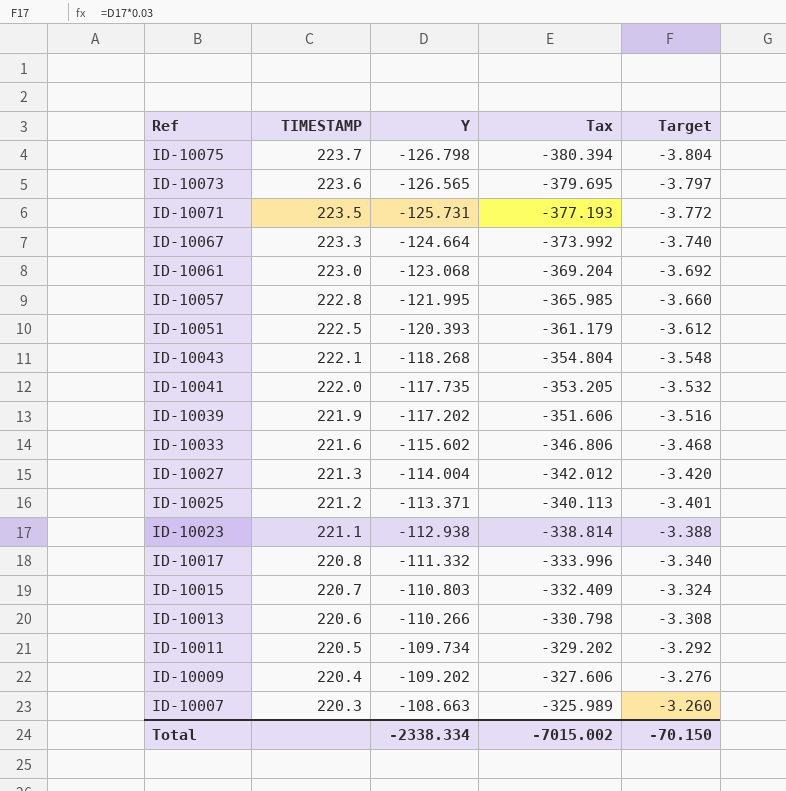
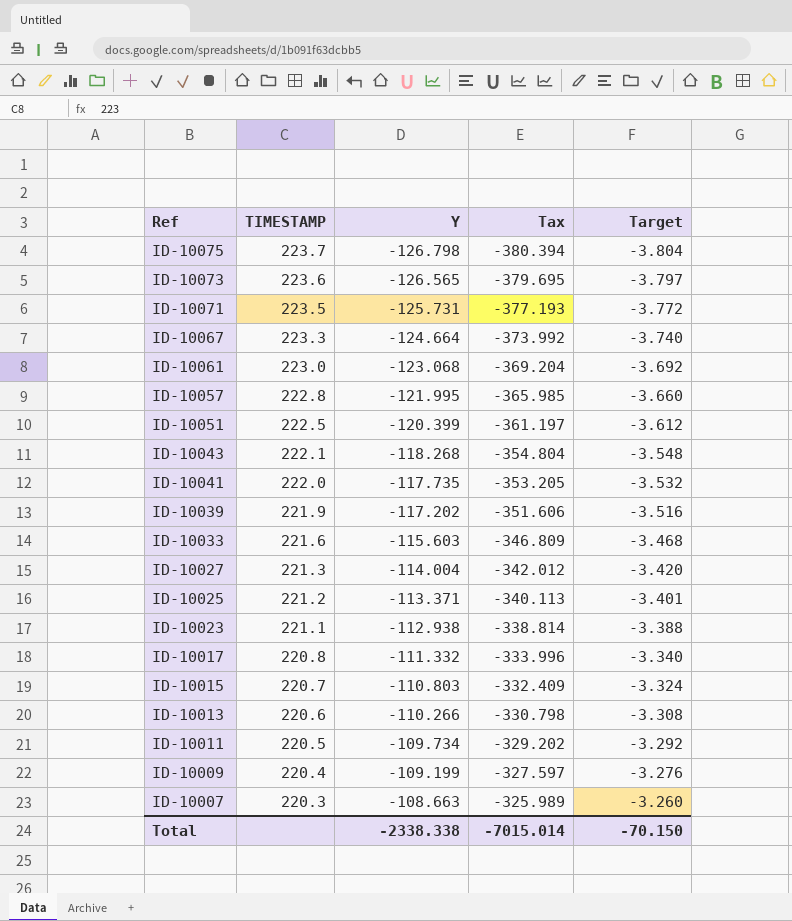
ID-10051 | Y: -120.393 -> -120.399
ID-10051 | Tax: -361.179 -> -361.197
ID-10033 | Y: -115.602 -> -115.603
ID-10033 | Tax: -346.806 -> -346.809
ID-10009 | Y: -109.202 -> -109.199
ID-10009 | Tax: -327.606 -> -327.597
Total | Y: -2338.334 -> -2338.338
Total | Tax: -7015.002 -> -7015.014

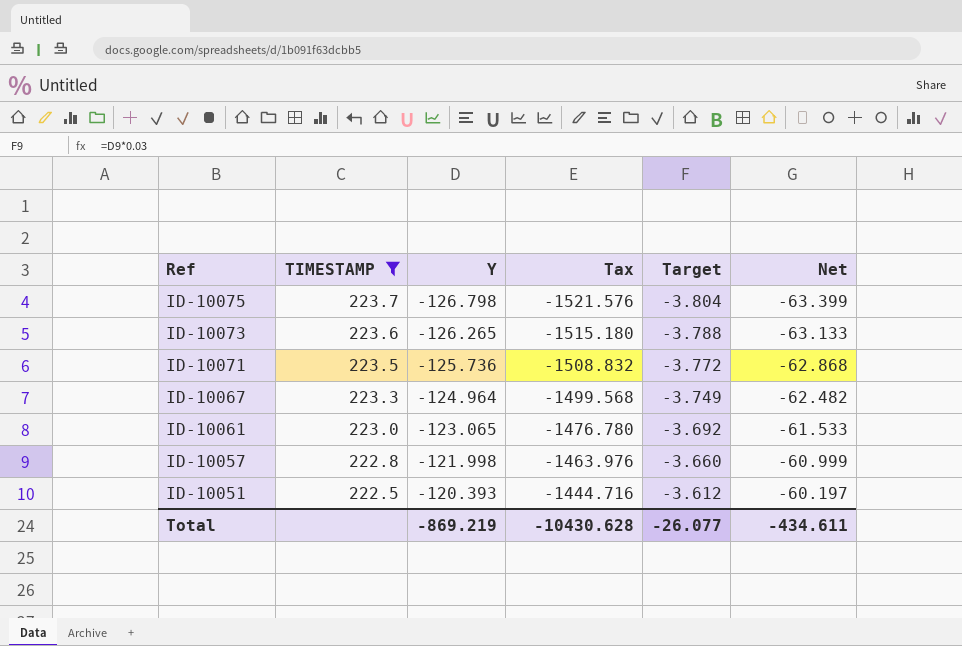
filter: none -> TIMESTAMP >= 222.5
column Tax | formula: [Y] * 3 -> [Y] * 12
column Net | formula: none -> [Y] * 0.5
ID-10073 | Y: -126.565 -> -126.265
ID-10073 | Target: -3.797 -> -3.788
ID-10071 | Y: -125.731 -> -125.736
ID-10067 | Y: -124.664 -> -124.964
ID-10067 | Target: -3.740 -> -3.749
ID-10061 | Y: -123.068 -> -123.065
ID-10057 | Y: -121.995 -> -121.998
ID-10051 | Y: -120.399 -> -120.393
Total | Y: -2338.338 -> -869.219
Total | Tax: -7015.014 -> -10430.628
Total | Target: -70.150 -> -26.077

